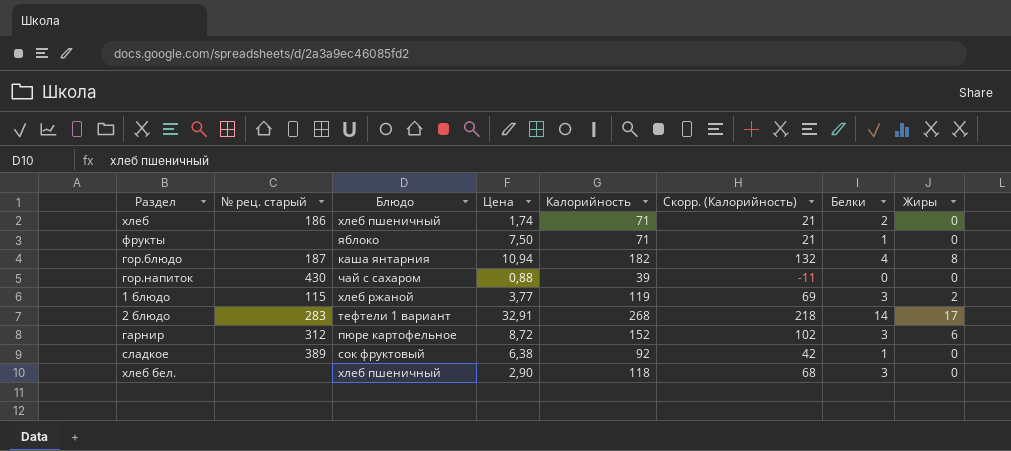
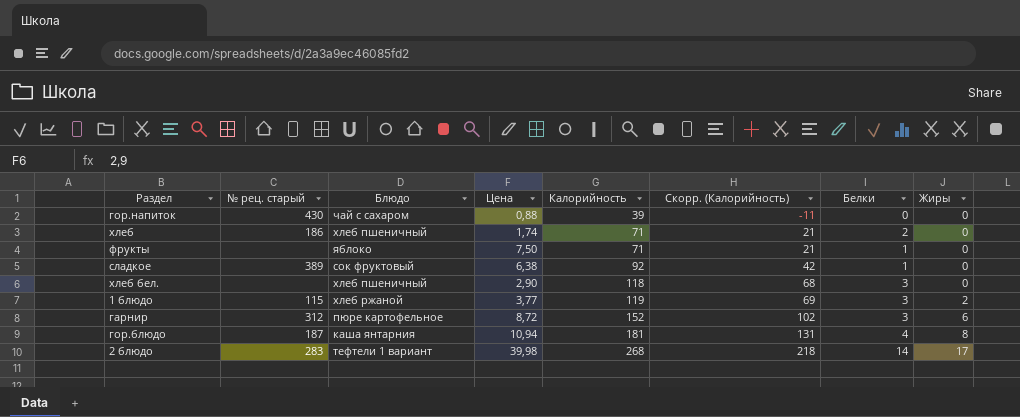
row order: none -> Калорийность ascending
гор.блюдо | Калорийность: 182 -> 181
гор.блюдо | Скорр. (Калорийность): 132 -> 131
2 блюдо | Цена: 32,91 -> 39,98

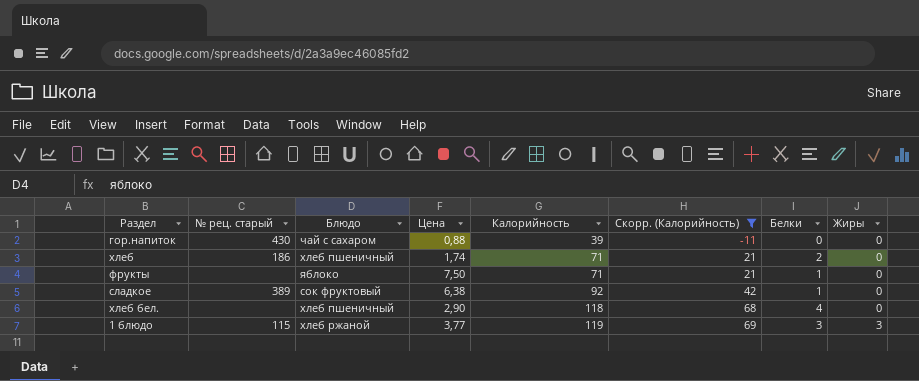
filter: none -> Скорр. (Калорийность) <= 69
хлеб бел. | Белки: 3 -> 4
1 блюдо | Жиры: 2 -> 3

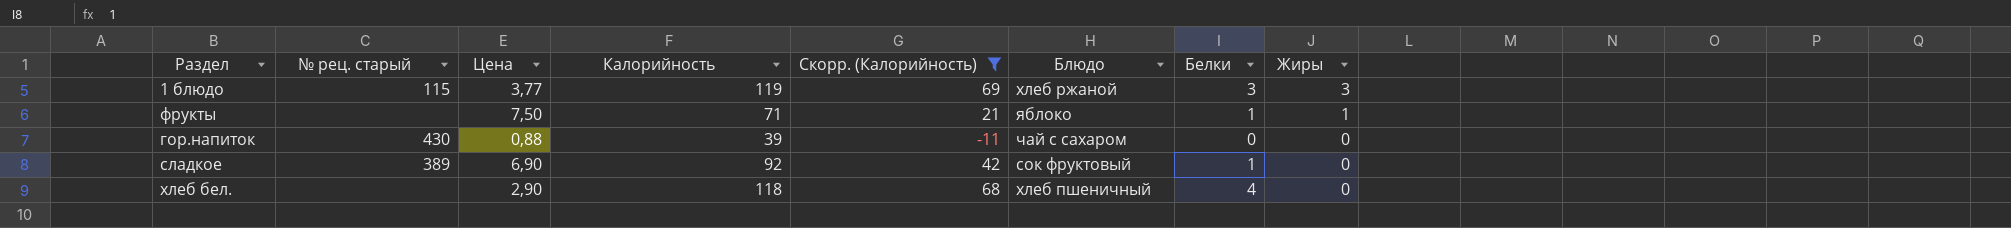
row order: Калорийность ascending -> Жиры descending
column Блюдо | position: 3 -> 6
row хлеб: 186 | хлеб пшеничный | 1,74 | 71 | 21 | 2 | 0 -> none
фрукты | Жиры: 0 -> 1
сладкое | Цена: 6,38 -> 6,90

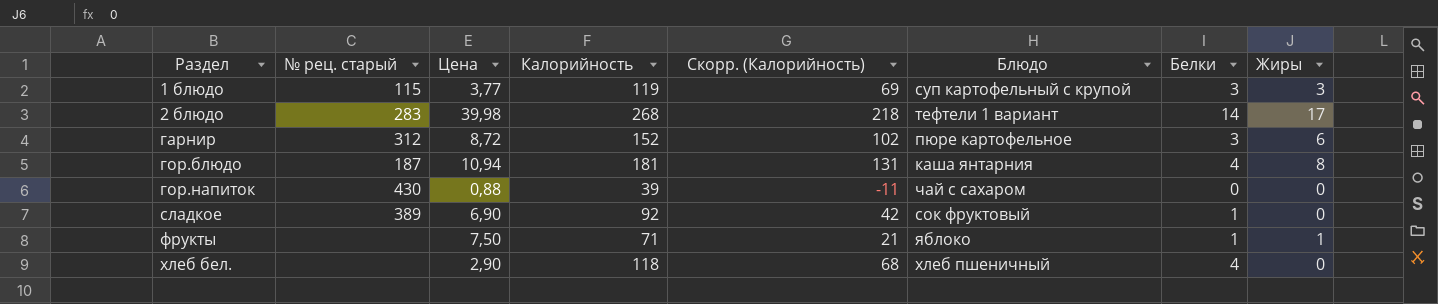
filter: Скорр. (Калорийность) <= 69 -> none
row order: Жиры descending -> Раздел ascending
1 блюдо | Блюдо: хлеб ржаной -> суп картофельный с крупой

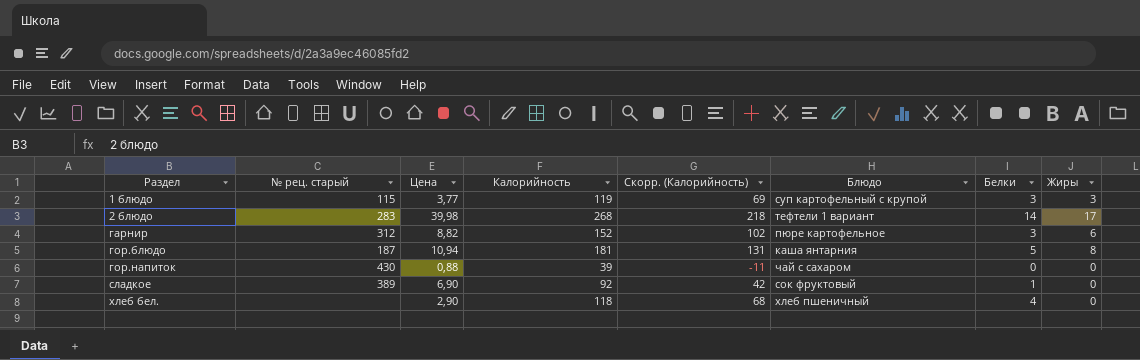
row фрукты: none | 7,50 | 71 | 21 | яблоко | 1 | 1 -> none
гарнир | Цена: 8,72 -> 8,82
гор.блюдо | Белки: 4 -> 5

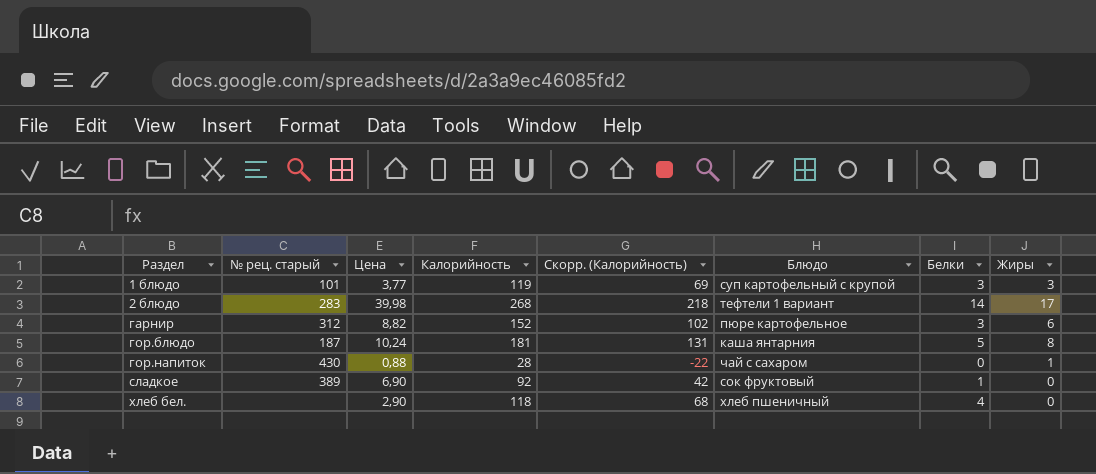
1 блюдо | № рец. старый: 115 -> 101
гор.блюдо | Цена: 10,94 -> 10,24
гор.напиток | Калорийность: 39 -> 28
гор.напиток | Скорр. (Калорийность): -11 -> -22
гор.напиток | Жиры: 0 -> 1

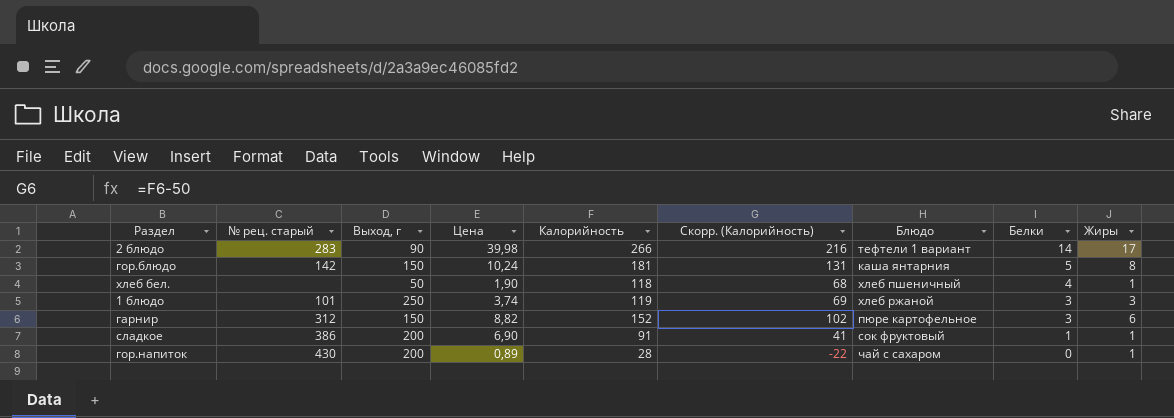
row order: Раздел ascending -> Белки descending
column Выход, г | position: none -> 3
2 блюдо | Калорийность: 268 -> 266
2 блюдо | Скорр. (Калорийность): 218 -> 216
гор.блюдо | № рец. старый: 187 -> 142
хлеб бел. | Цена: 2,90 -> 1,90
хлеб бел. | Жиры: 0 -> 1
1 блюдо | Цена: 3,77 -> 3,74
1 блюдо | Блюдо: суп картофельный с крупой -> хлеб ржаной
сладкое | № рец. старый: 389 -> 386
сладкое | Калорийность: 92 -> 91
сладкое | Скорр. (Калорийность): 42 -> 41
сладкое | Жиры: 0 -> 1
гор.напиток | Цена: 0,88 -> 0,89

